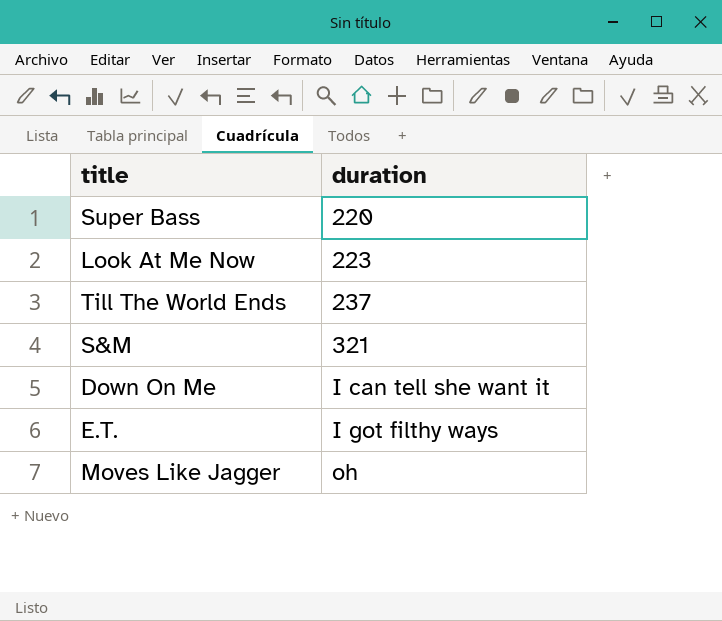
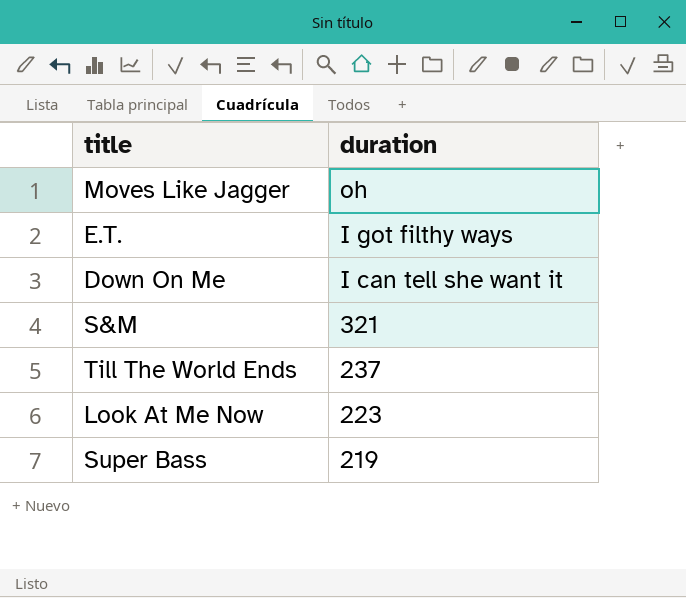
row order: duration ascending -> duration descending
Super Bass | duration: 220 -> 219

